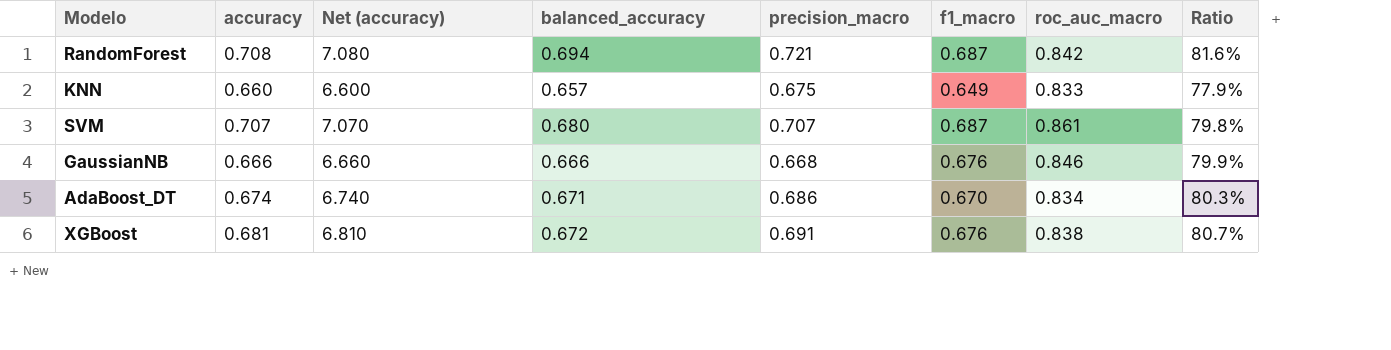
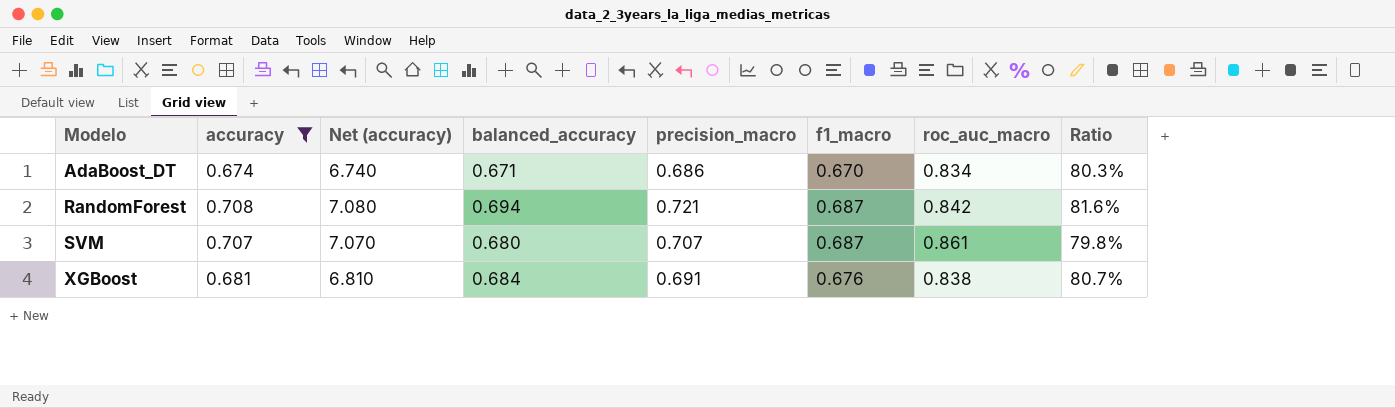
filter: none -> accuracy >= 0.674
row order: none -> Modelo ascending
XGBoost | balanced_accuracy: 0.672 -> 0.684

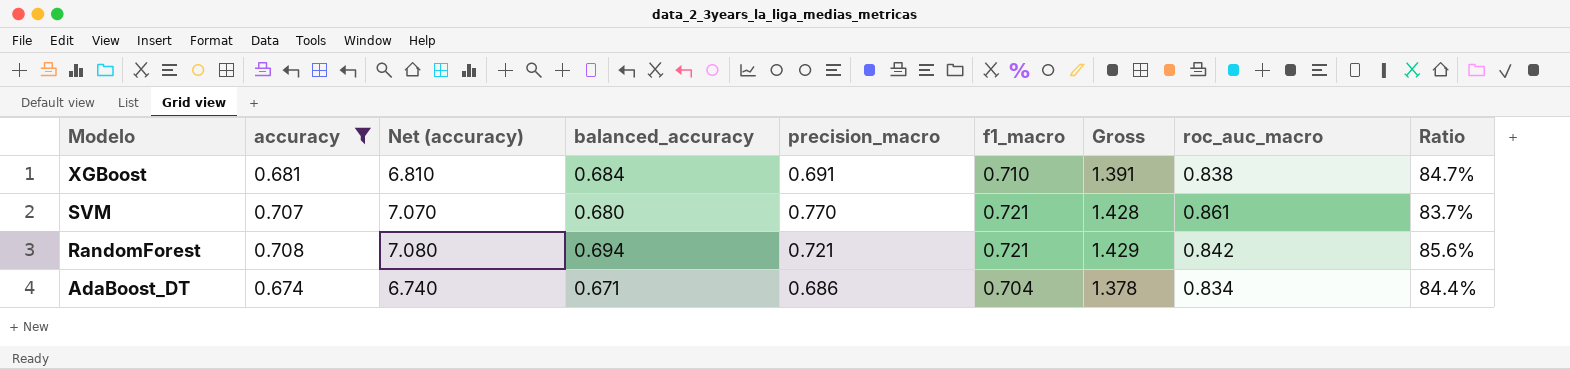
row order: Modelo ascending -> Modelo descending
column Gross | formula: none -> [accuracy] + [f1_macro]
XGBoost | f1_macro: 0.676 -> 0.710
XGBoost | Ratio: 80.7% -> 84.7%
SVM | precision_macro: 0.707 -> 0.770
SVM | f1_macro: 0.687 -> 0.721
SVM | Ratio: 79.8% -> 83.7%
RandomForest | f1_macro: 0.687 -> 0.721
RandomForest | Ratio: 81.6% -> 85.6%
AdaBoost_DT | f1_macro: 0.670 -> 0.704
AdaBoost_DT | Ratio: 80.3% -> 84.4%

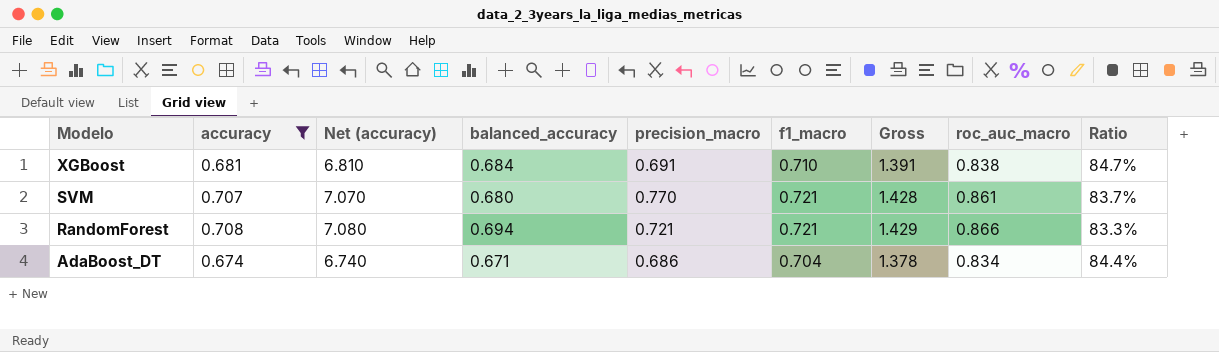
RandomForest | roc_auc_macro: 0.842 -> 0.866
RandomForest | Ratio: 85.6% -> 83.3%

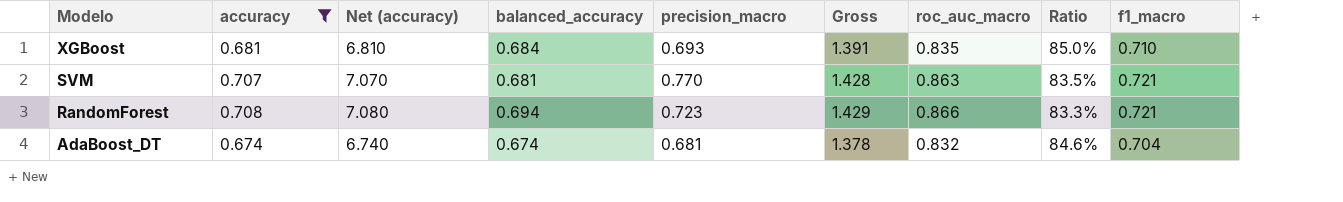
column f1_macro | position: 6 -> 9
XGBoost | precision_macro: 0.691 -> 0.693
XGBoost | roc_auc_macro: 0.838 -> 0.835
XGBoost | Ratio: 84.7% -> 85.0%
SVM | balanced_accuracy: 0.680 -> 0.681
SVM | roc_auc_macro: 0.861 -> 0.863
SVM | Ratio: 83.7% -> 83.5%
RandomForest | precision_macro: 0.721 -> 0.723
AdaBoost_DT | balanced_accuracy: 0.671 -> 0.674
AdaBoost_DT | precision_macro: 0.686 -> 0.681
AdaBoost_DT | roc_auc_macro: 0.834 -> 0.832
AdaBoost_DT | Ratio: 84.4% -> 84.6%

